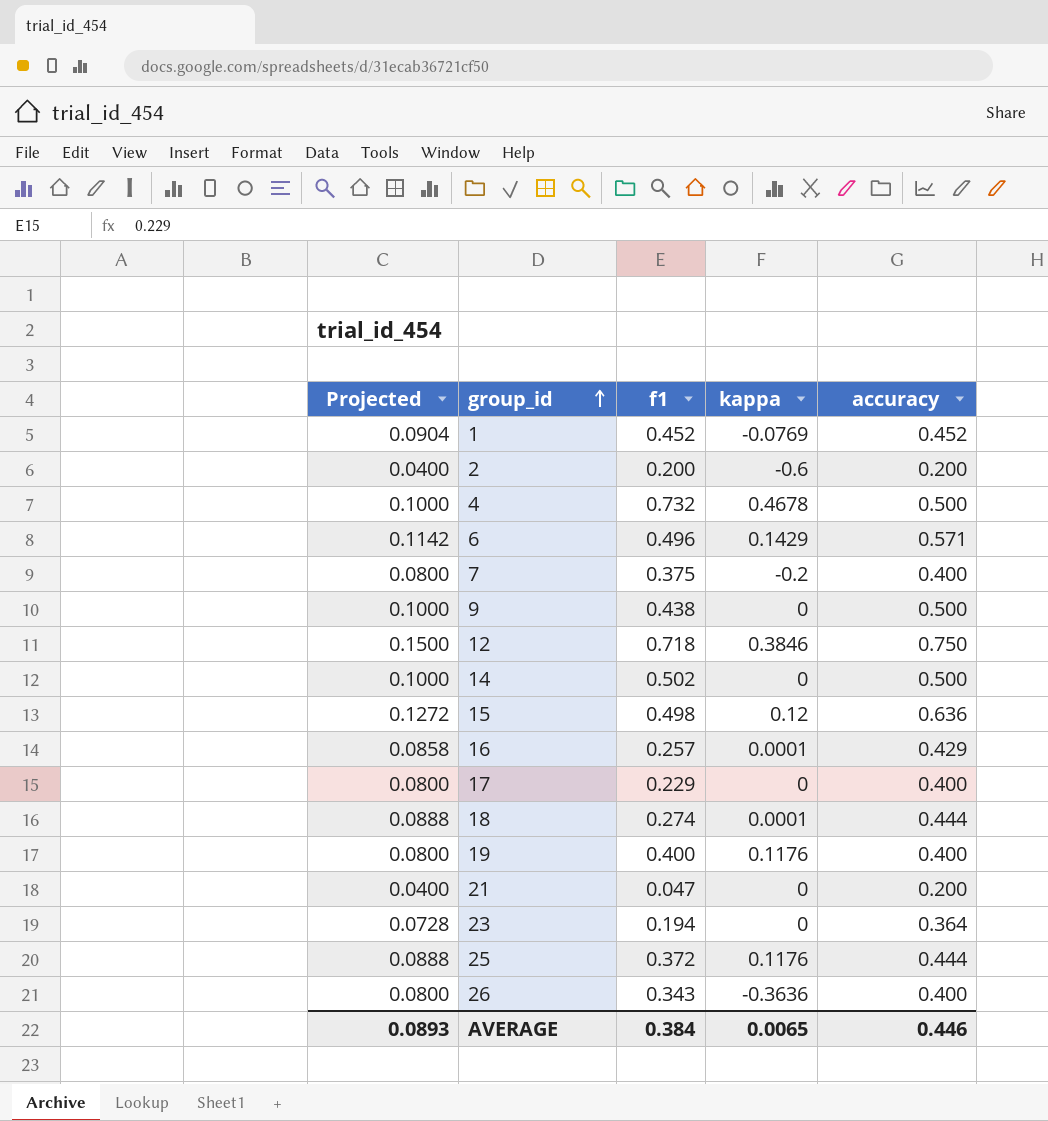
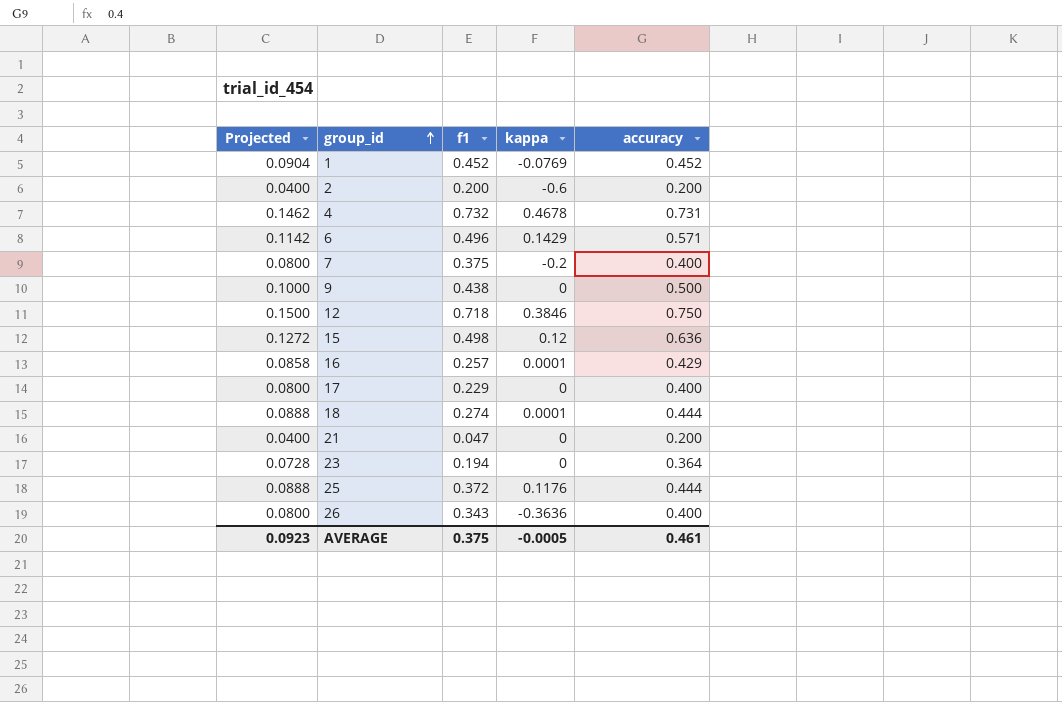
row 14: 0.1000 | 0.502 | 0 | 0.500 -> none
row 19: 0.0800 | 0.400 | 0.1176 | 0.400 -> none
4 | Projected: 0.1000 -> 0.1462
4 | accuracy: 0.500 -> 0.731
AVERAGE | Projected: 0.0893 -> 0.0923
AVERAGE | f1: 0.384 -> 0.375
AVERAGE | kappa: 0.0065 -> -0.0005
AVERAGE | accuracy: 0.446 -> 0.461

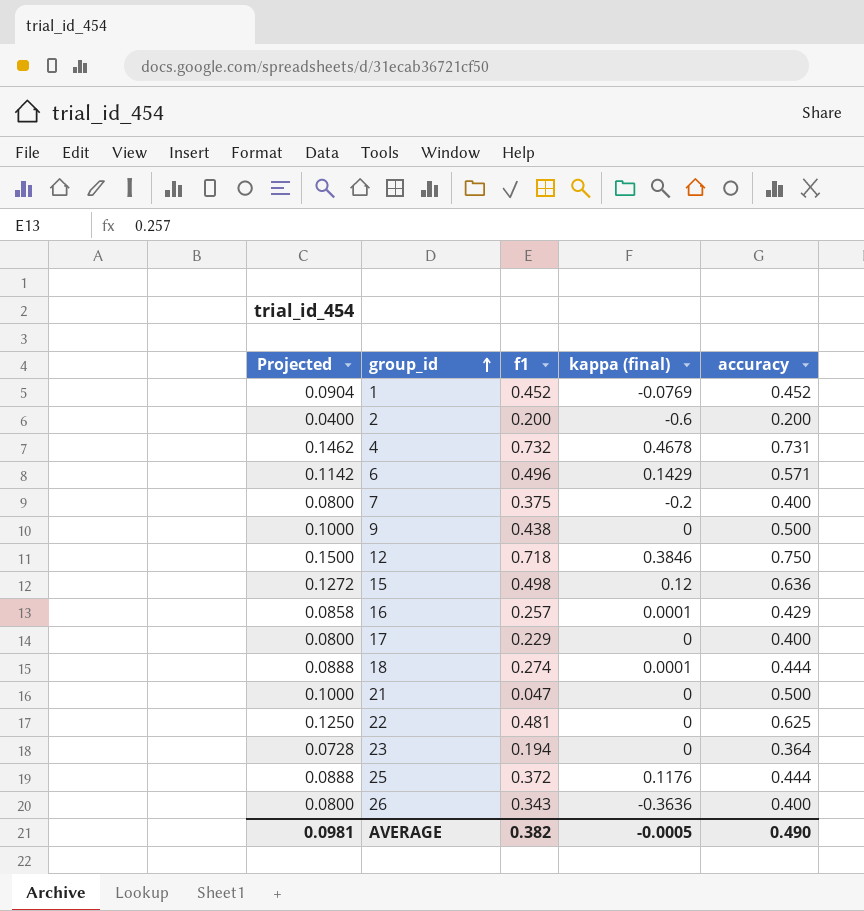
column name: kappa -> kappa (final)
21 | Projected: 0.0400 -> 0.1000
21 | accuracy: 0.200 -> 0.500
row 22: none -> 0.1250 | 0.481 | 0 | 0.625
AVERAGE | Projected: 0.0923 -> 0.0981
AVERAGE | f1: 0.375 -> 0.382
AVERAGE | accuracy: 0.461 -> 0.490

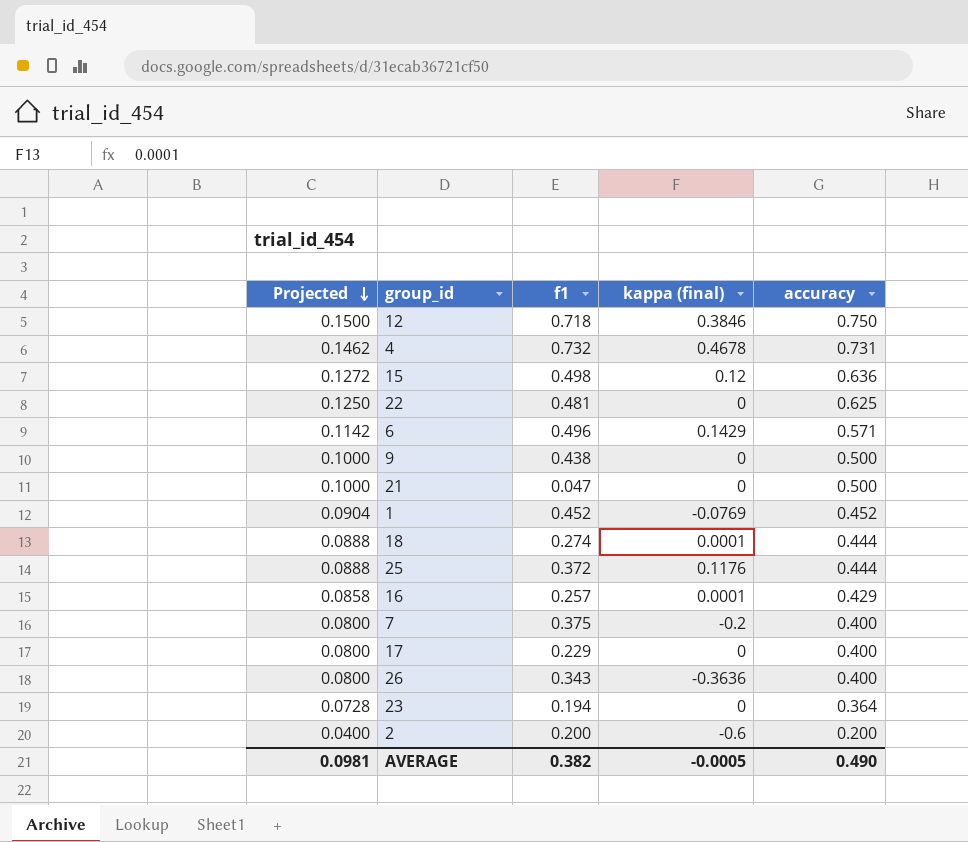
row order: group_id ascending -> Projected descending

